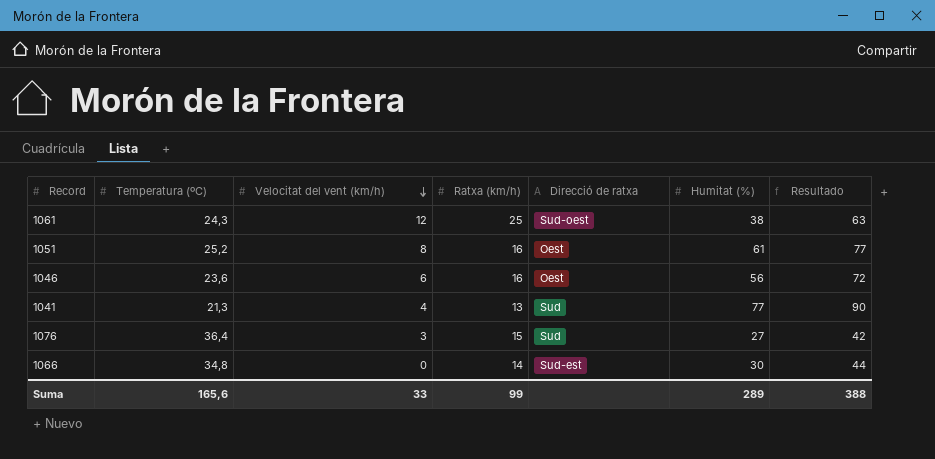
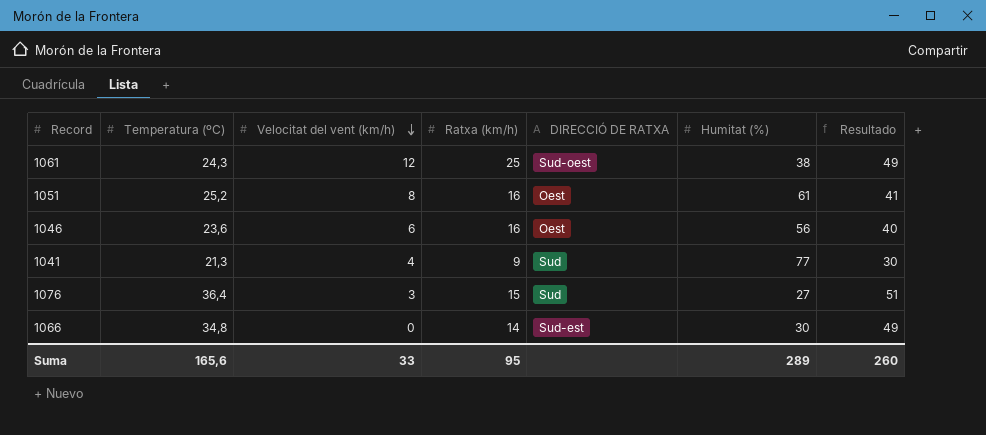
column name: Direcció de ratxa -> DIRECCIÓ DE RATXA
column Resultado | formula: [Ratxa (km/h)] + [Humitat (%)] -> [Temperatura (ºC)] + [Ratxa (km/h)]
1041 | Ratxa (km/h): 13 -> 9
Suma | Ratxa (km/h): 99 -> 95
Suma | Resultado: 388 -> 260

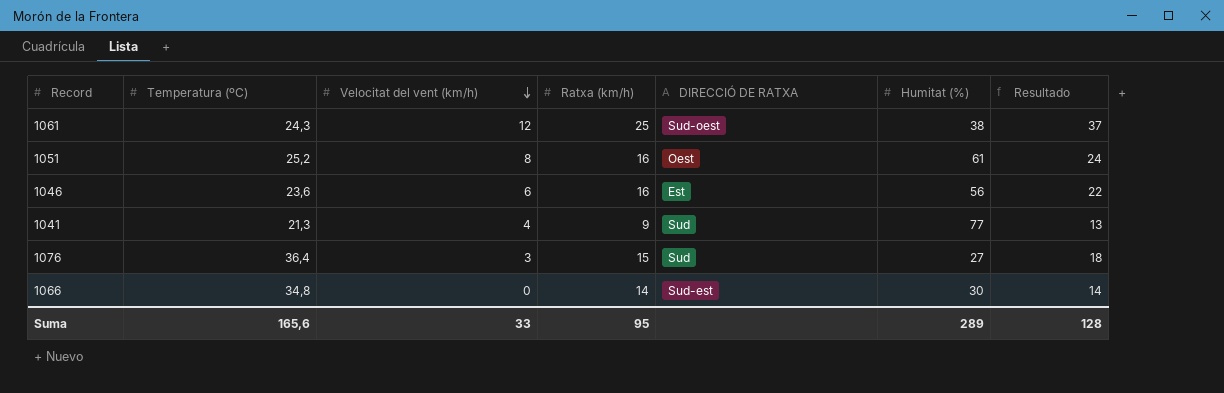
column Resultado | formula: [Temperatura (ºC)] + [Ratxa (km/h)] -> [Velocitat del vent (km/h)] + [Ratxa (km/h)]
1046 | DIRECCIÓ DE RATXA: Oest -> Est
Suma | Resultado: 260 -> 128

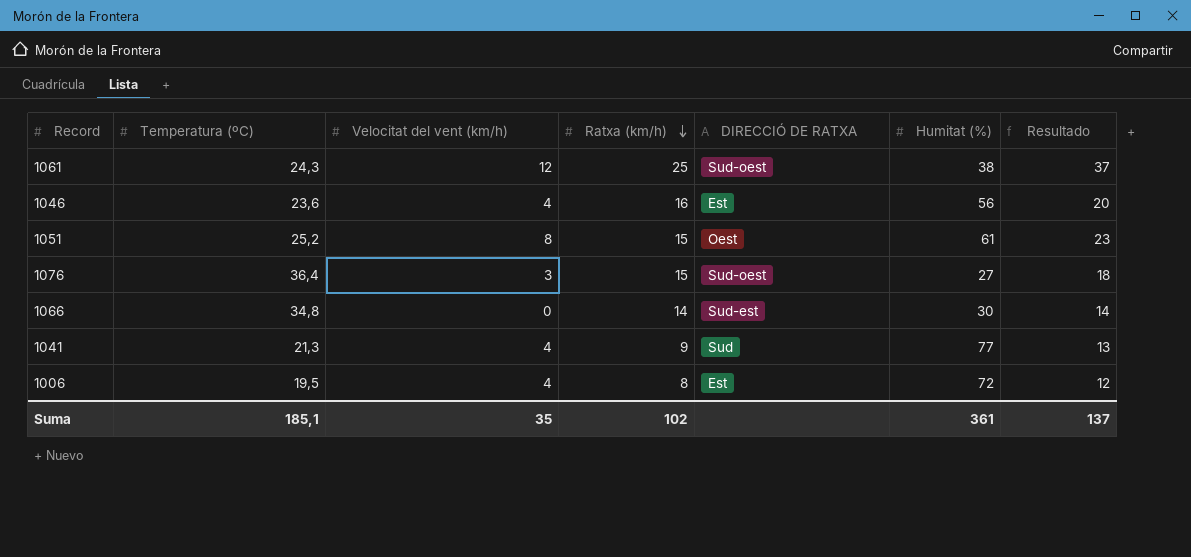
row order: Velocitat del vent (km/h) descending -> Ratxa (km/h) descending
1046 | Velocitat del vent (km/h): 6 -> 4
1046 | Resultado: 22 -> 20
1051 | Ratxa (km/h): 16 -> 15
1051 | Resultado: 24 -> 23
1076 | DIRECCIÓ DE RATXA: Sud -> Sud-oest
row 1006: none -> 19,5 | 4 | 8 | Est | 72 | 12
Suma | Temperatura (ºC): 165,6 -> 185,1
Suma | Velocitat del vent (km/h): 33 -> 35
Suma | Ratxa (km/h): 95 -> 102
Suma | Humitat (%): 289 -> 361
Suma | Resultado: 128 -> 137

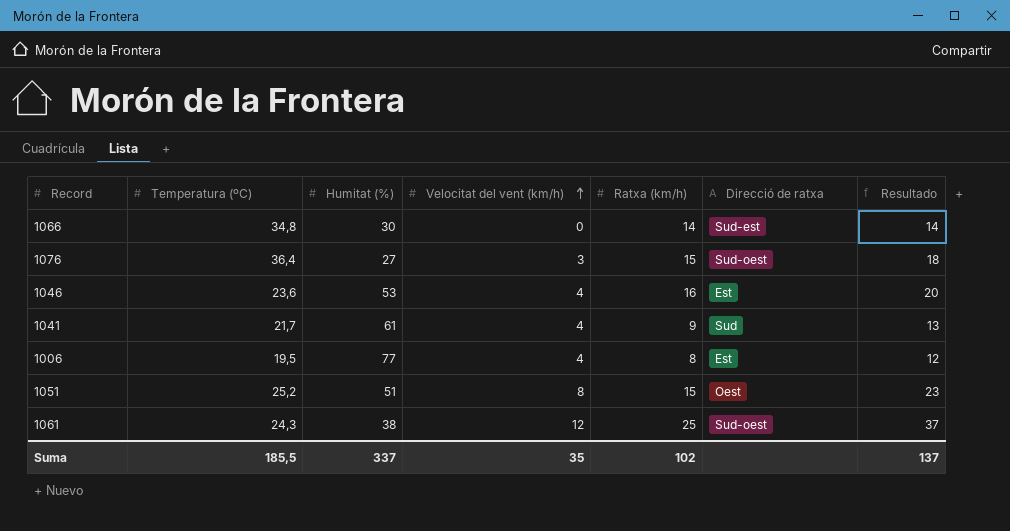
row order: Ratxa (km/h) descending -> Velocitat del vent (km/h) ascending
column Humitat (%) | position: 6 -> 3
column name: DIRECCIÓ DE RATXA -> Direcció de ratxa
1046 | Humitat (%): 56 -> 53
1041 | Temperatura (ºC): 21,3 -> 21,7
1041 | Humitat (%): 77 -> 61
1006 | Humitat (%): 72 -> 77
1051 | Humitat (%): 61 -> 51
Suma | Temperatura (ºC): 185,1 -> 185,5
Suma | Humitat (%): 361 -> 337

